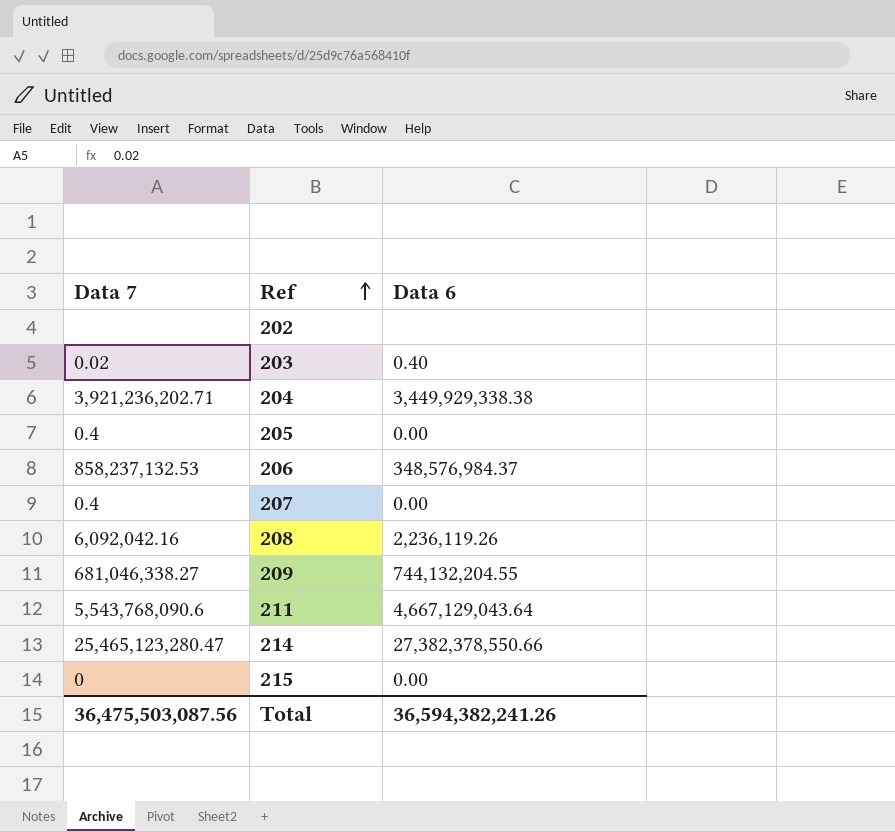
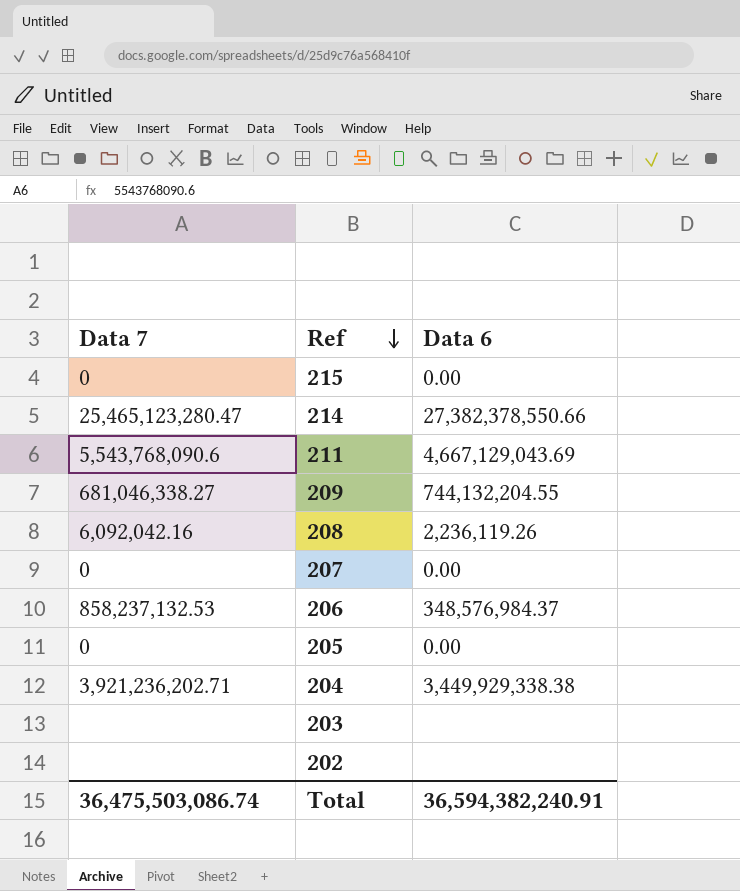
row order: Ref ascending -> Ref descending
211 | Data 6: 4,667,129,043.64 -> 4,667,129,043.69
207 | Data 7: 0.4 -> 0
205 | Data 7: 0.4 -> 0
203 | Data 7: 0.02 -> none
203 | Data 6: 0.40 -> none
Total | Data 7: 36,475,503,087.56 -> 36,475,503,086.74
Total | Data 6: 36,594,382,241.26 -> 36,594,382,240.91

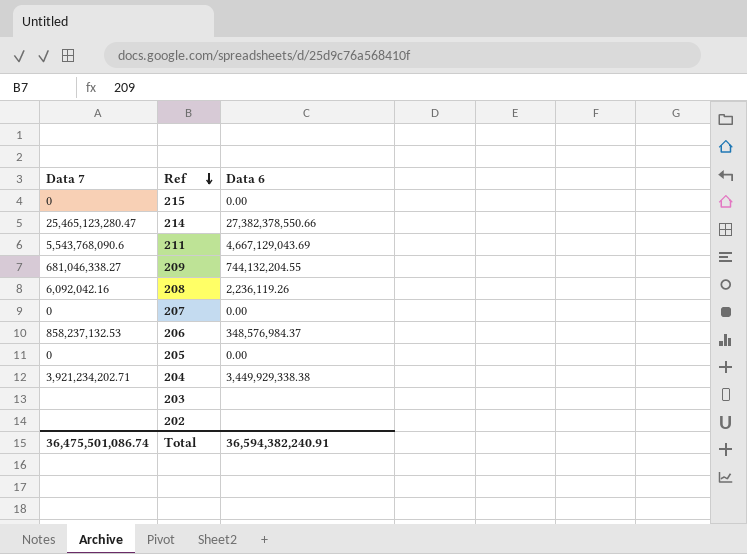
204 | Data 7: 3,921,236,202.71 -> 3,921,234,202.71
Total | Data 7: 36,475,503,086.74 -> 36,475,501,086.74

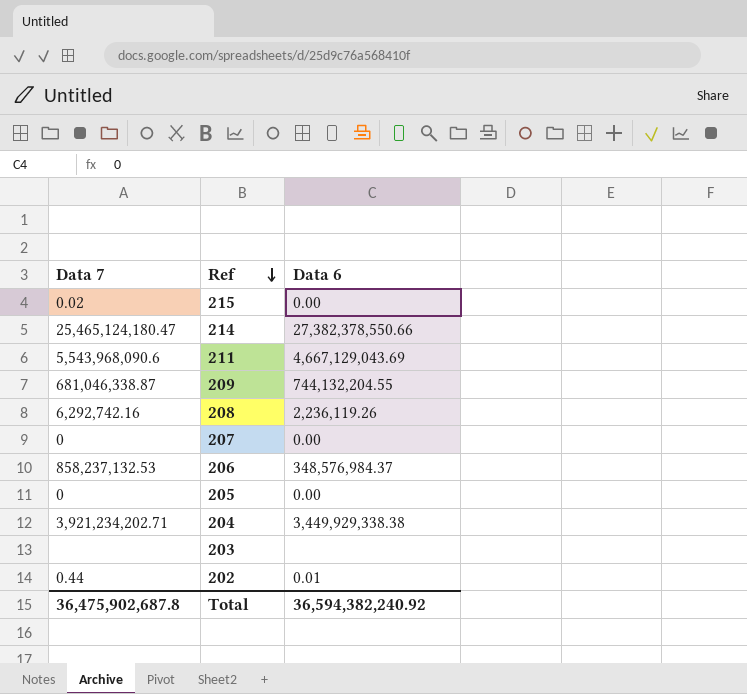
215 | Data 7: 0 -> 0.02
214 | Data 7: 25,465,123,280.47 -> 25,465,124,180.47
211 | Data 7: 5,543,768,090.6 -> 5,543,968,090.6
209 | Data 7: 681,046,338.27 -> 681,046,338.87
208 | Data 7: 6,092,042.16 -> 6,292,742.16
202 | Data 7: none -> 0.44
202 | Data 6: none -> 0.01
Total | Data 7: 36,475,501,086.74 -> 36,475,902,687.8
Total | Data 6: 36,594,382,240.91 -> 36,594,382,240.92

